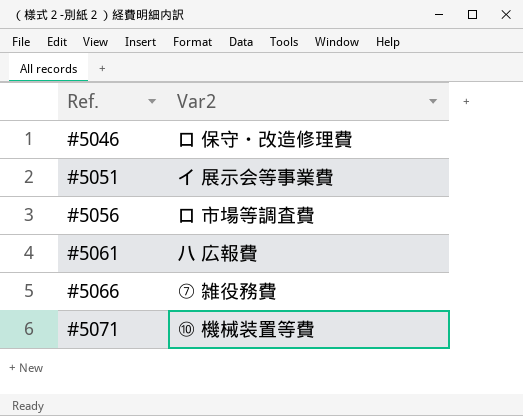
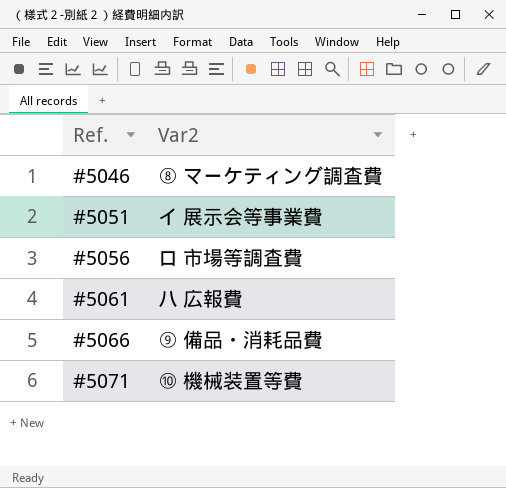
#5046 | Var2: ロ 保守・改造修理費 -> ⑧ マーケティング調査費
#5066 | Var2: ⑦ 雑役務費 -> ⑨ 備品・消耗品費

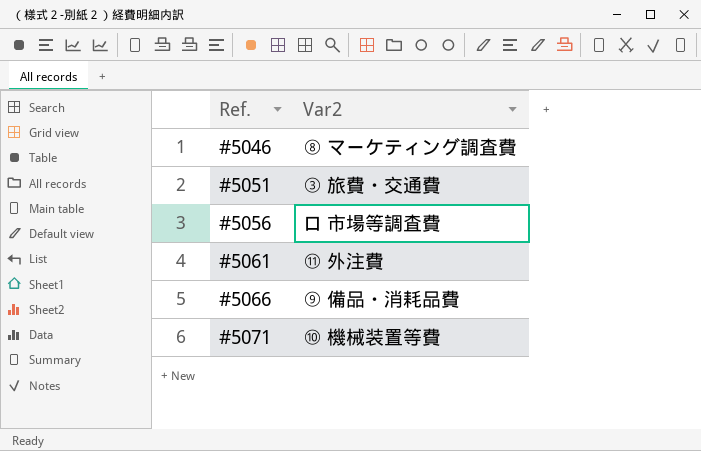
#5051 | Var2: イ 展示会等事業費 -> ③ 旅費・交通費
#5061 | Var2: ハ 広報費 -> ⑪ 外注費

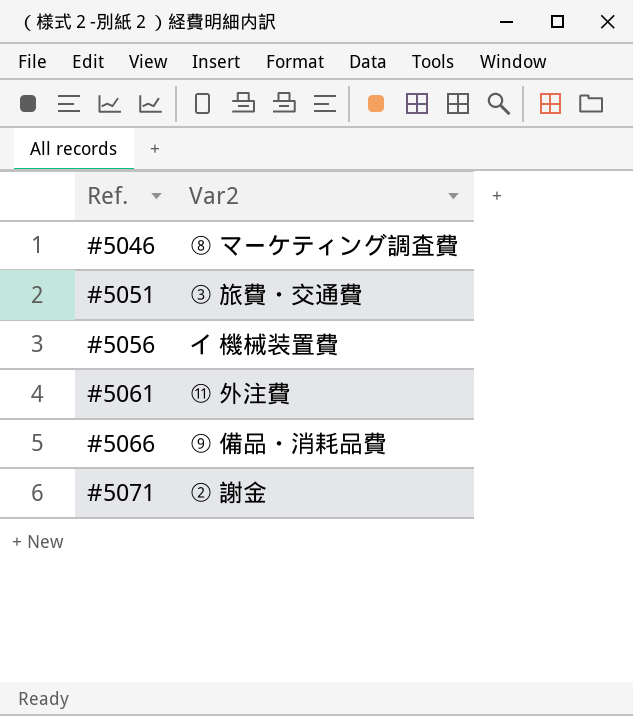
#5056 | Var2: ロ 市場等調査費 -> イ 機械装置費
#5071 | Var2: ⑩ 機械装置等費 -> ② 謝金

